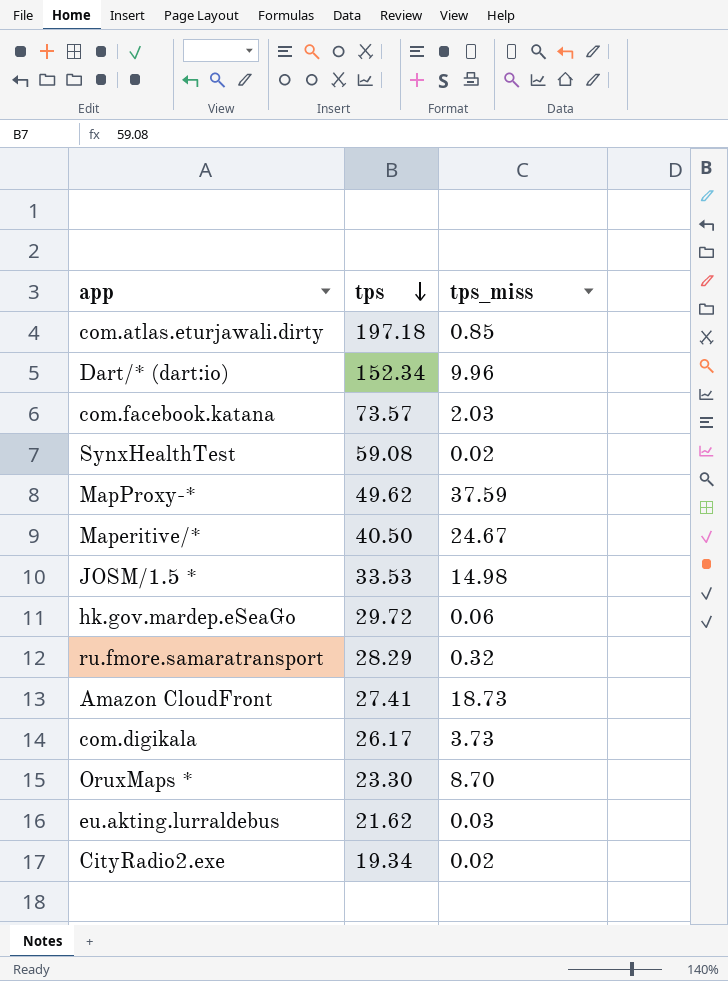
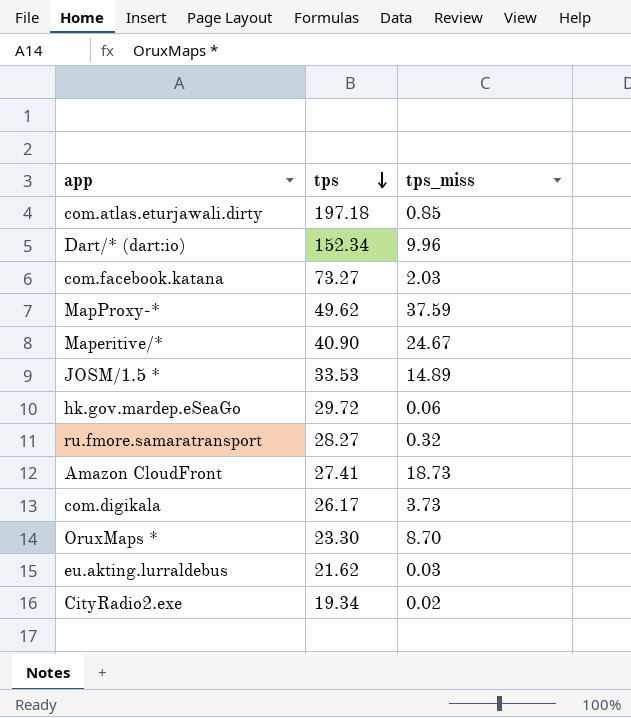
row SynxHealthTest: 59.08 | 0.02 -> none
com.facebook.katana | tps: 73.57 -> 73.27
Maperitive/* | tps: 40.50 -> 40.90
JOSM/1.5 * | tps_miss: 14.98 -> 14.89
ru.fmore.samaratransport | tps: 28.29 -> 28.27

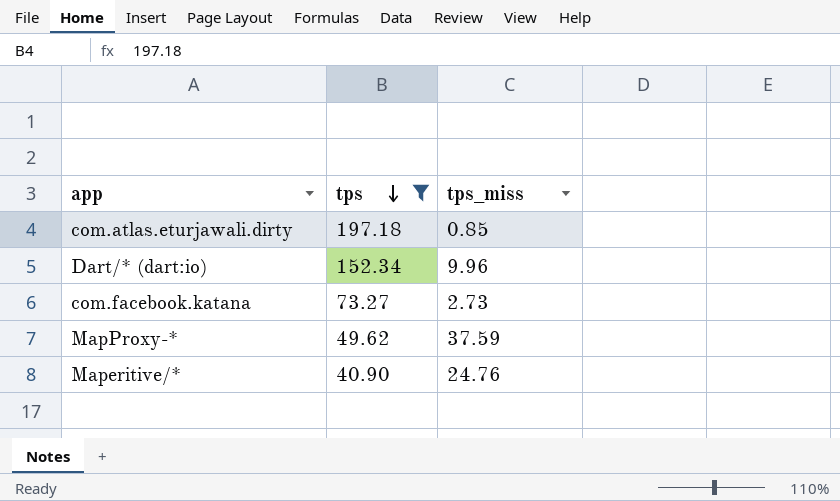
filter: none -> tps >= 40.90
com.facebook.katana | tps_miss: 2.03 -> 2.73
Maperitive/* | tps_miss: 24.67 -> 24.76

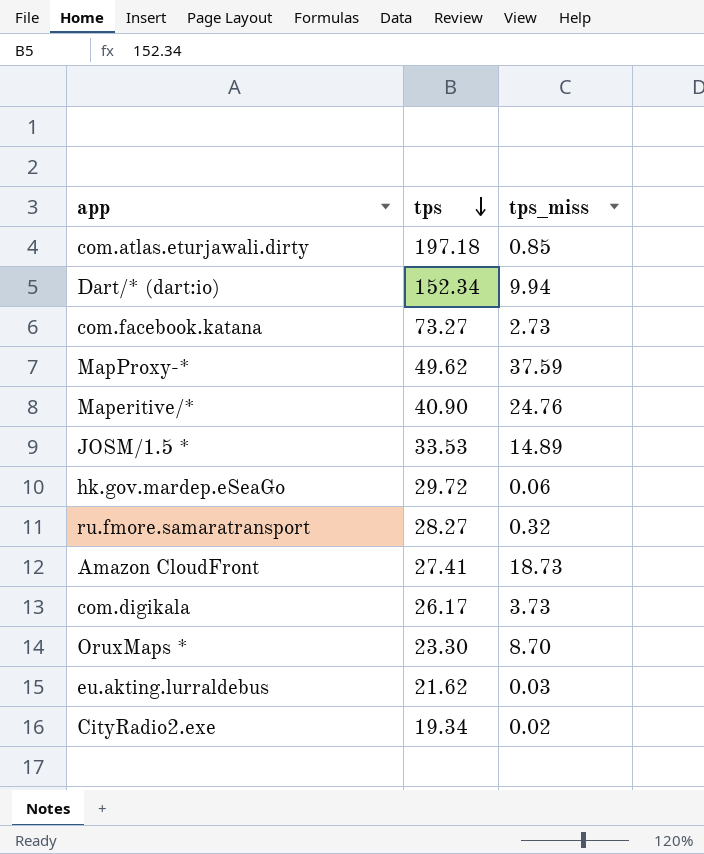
filter: tps >= 40.90 -> none
Dart/* (dart:io) | tps_miss: 9.96 -> 9.94

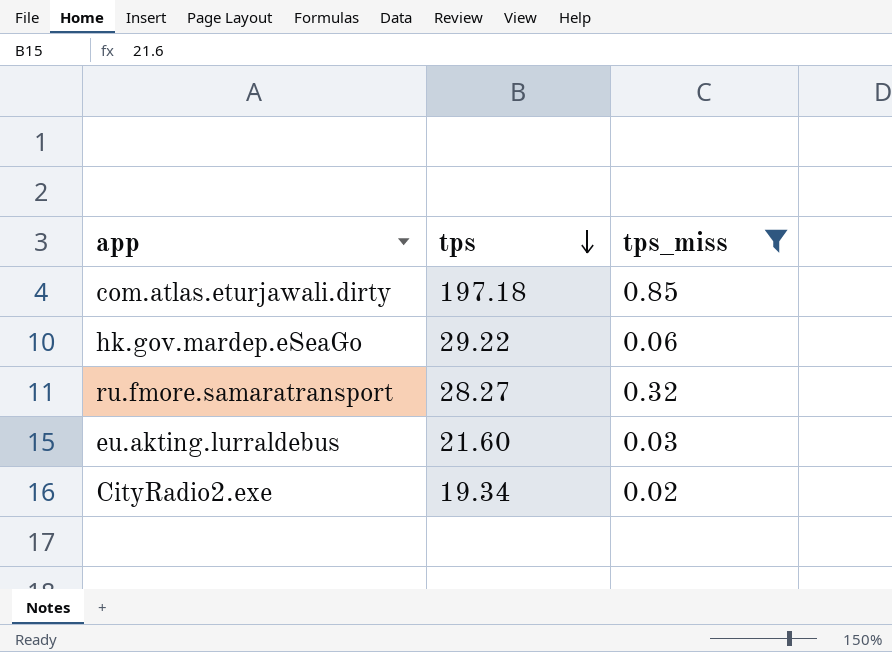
filter: none -> tps_miss <= 0.85
hk.gov.mardep.eSeaGo | tps: 29.72 -> 29.22
eu.akting.lurraldebus | tps: 21.62 -> 21.60

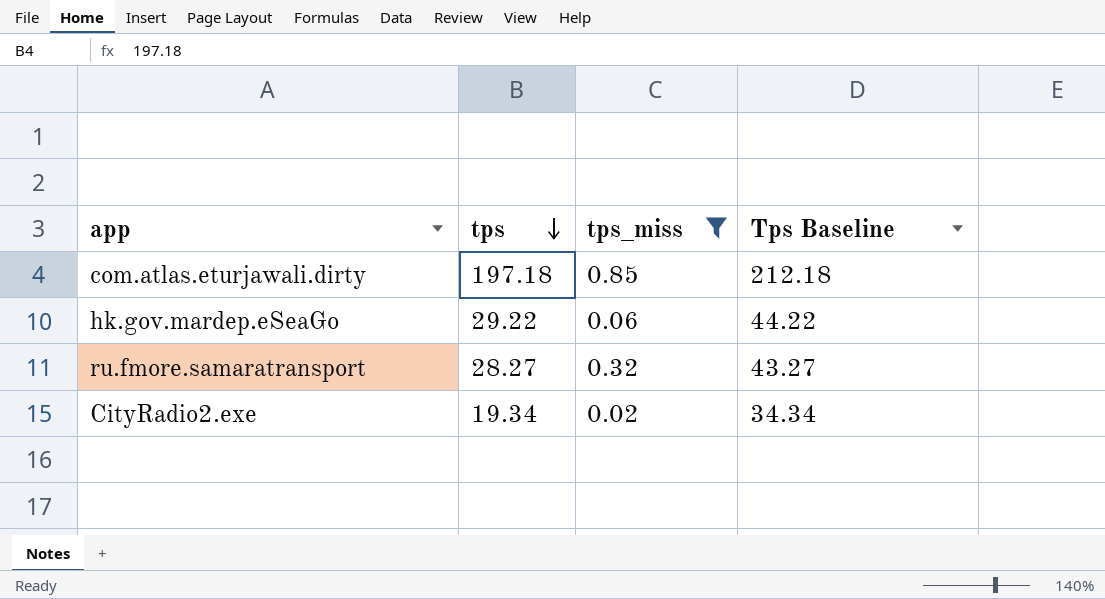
column Tps Baseline | formula: none -> [tps] + 15
row eu.akting.lurraldebus: 21.60 | 0.03 -> none

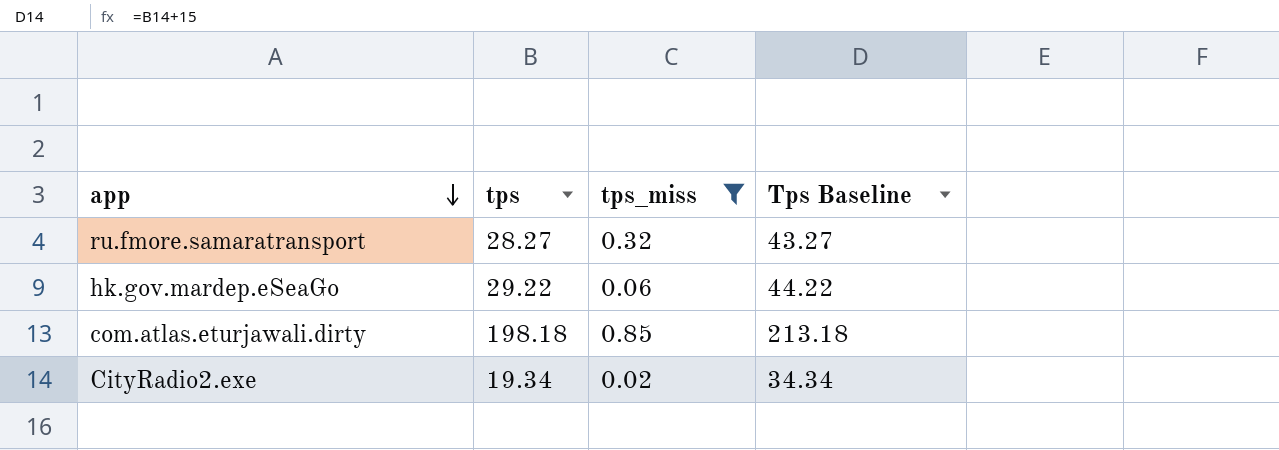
row order: tps descending -> app descending
com.atlas.eturjawali.dirty | tps: 197.18 -> 198.18
com.atlas.eturjawali.dirty | Tps Baseline: 212.18 -> 213.18

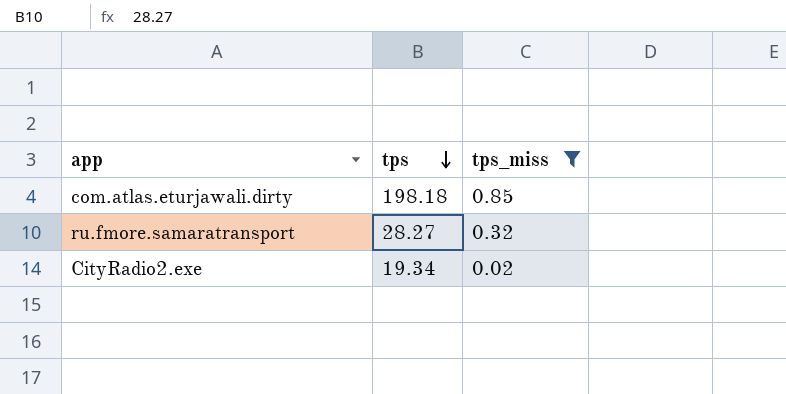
row order: app descending -> tps descending
column Tps Baseline | formula: [tps] + 15 -> none
row hk.gov.mardep.eSeaGo: 29.22 | 0.06 | 44.22 -> none

